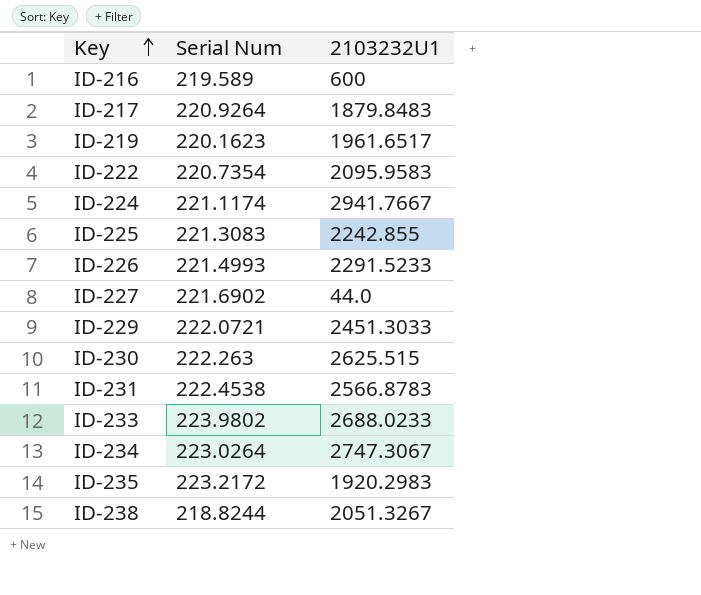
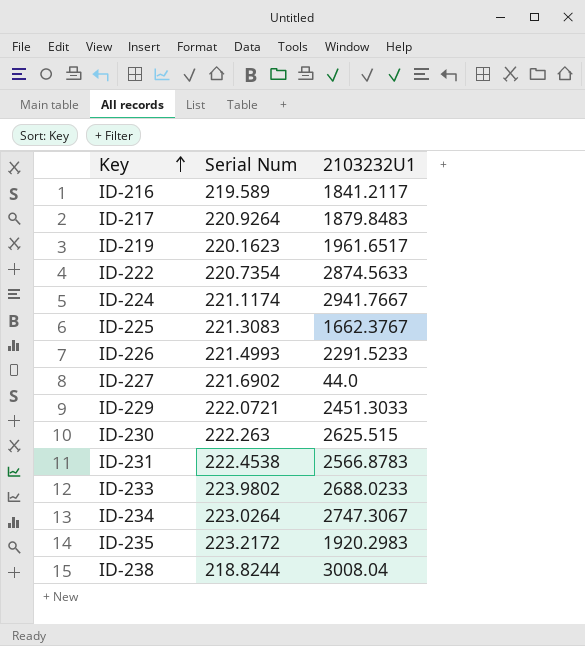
ID-216 | 2103232U1: 600 -> 1841.2117
ID-222 | 2103232U1: 2095.9583 -> 2874.5633
ID-225 | 2103232U1: 2242.855 -> 1662.3767
ID-238 | 2103232U1: 2051.3267 -> 3008.04

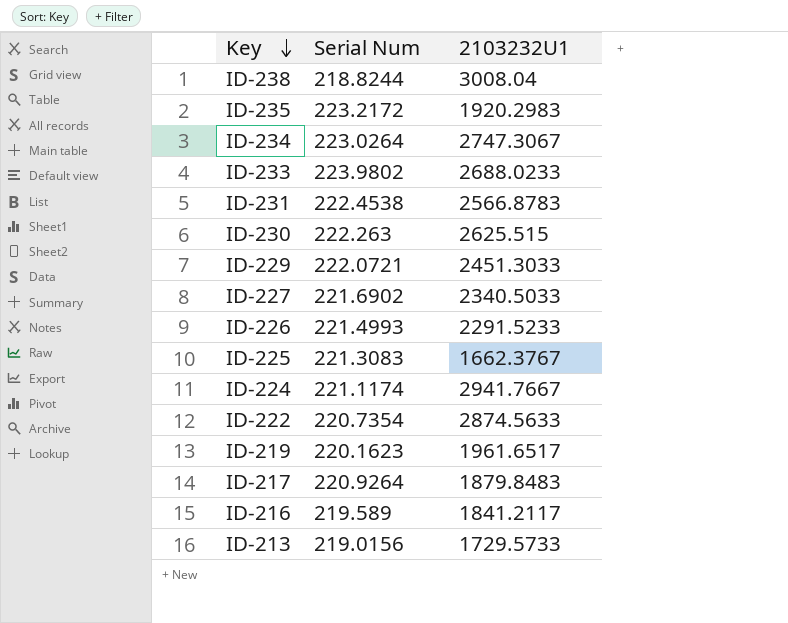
row order: Key ascending -> Key descending
ID-227 | 2103232U1: 44.0 -> 2340.5033
row ID-213: none -> 219.0156 | 1729.5733

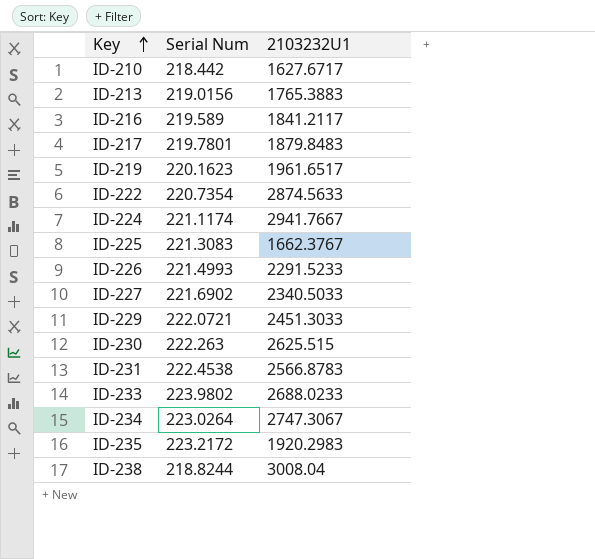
row order: Key descending -> Key ascending
row ID-210: none -> 218.442 | 1627.6717
ID-213 | 2103232U1: 1729.5733 -> 1765.3883
ID-217 | Serial Num: 220.9264 -> 219.7801

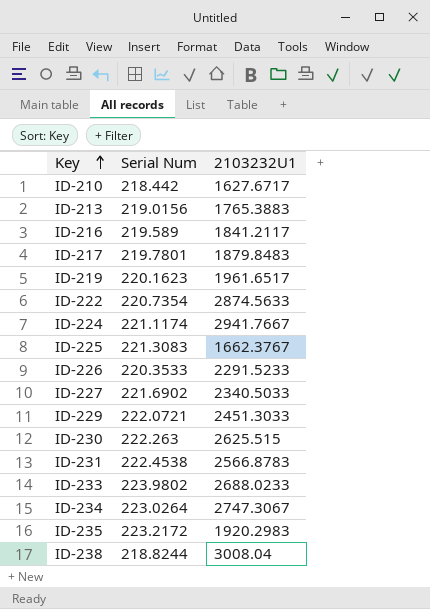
ID-226 | Serial Num: 221.4993 -> 220.3533

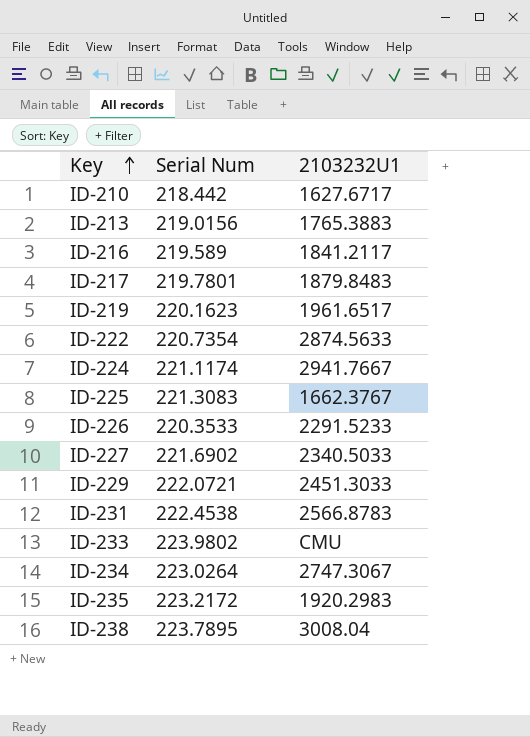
row ID-230: 222.263 | 2625.515 -> none
ID-233 | 2103232U1: 2688.0233 -> CMU
ID-238 | Serial Num: 218.8244 -> 223.7895

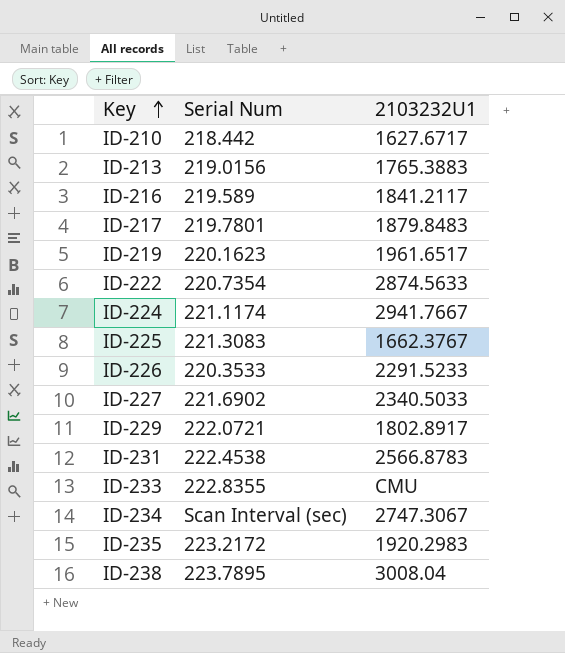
ID-229 | 2103232U1: 2451.3033 -> 1802.8917
ID-233 | Serial Num: 223.9802 -> 222.8355
ID-234 | Serial Num: 223.0264 -> Scan Interval (sec)

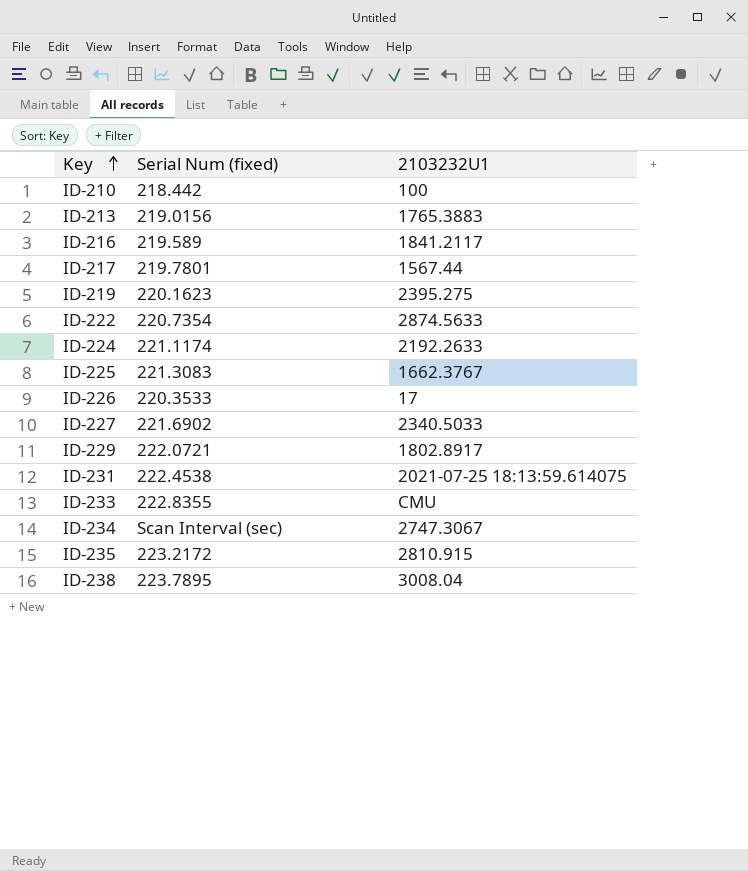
column name: Serial Num -> Serial Num (fixed)
ID-210 | 2103232U1: 1627.6717 -> 100
ID-217 | 2103232U1: 1879.8483 -> 1567.44
ID-219 | 2103232U1: 1961.6517 -> 2395.275
ID-224 | 2103232U1: 2941.7667 -> 2192.2633
ID-226 | 2103232U1: 2291.5233 -> 17
ID-231 | 2103232U1: 2566.8783 -> 2021-07-25 18:13:59.614075
ID-235 | 2103232U1: 1920.2983 -> 2810.915

